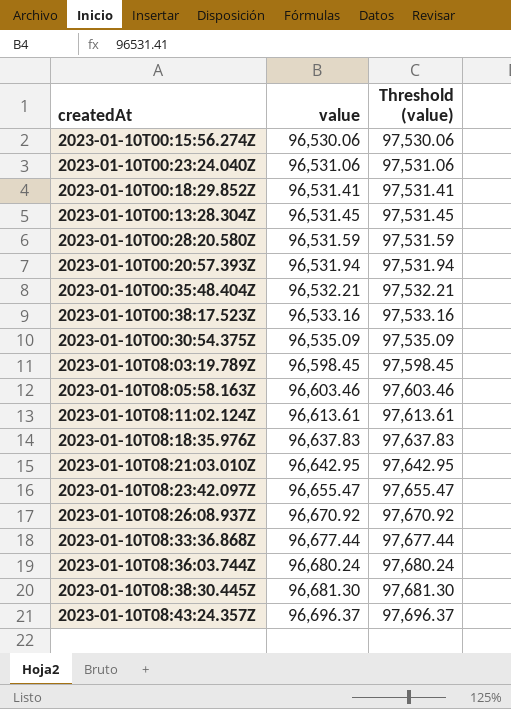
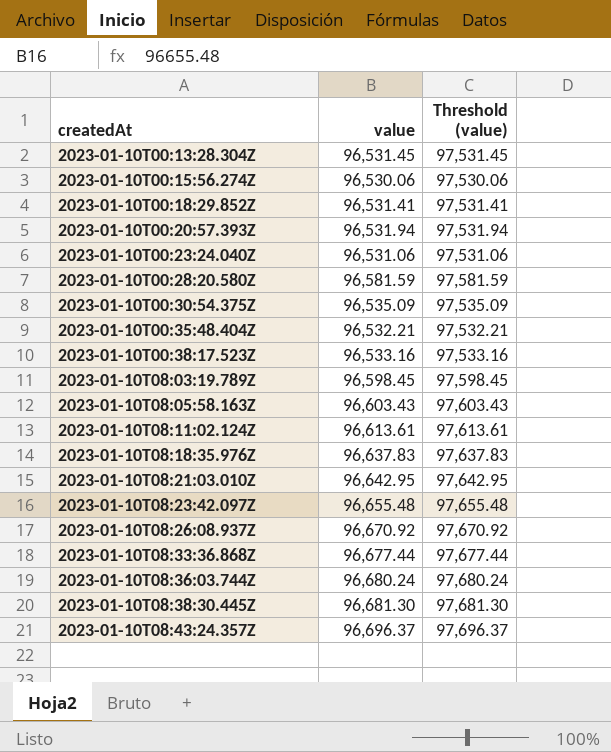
row order: value ascending -> createdAt ascending
2023-01-10T00:28:20.580Z | value: 96,531.59 -> 96,581.59
2023-01-10T00:28:20.580Z | Threshold (value): 97,531.59 -> 97,581.59
2023-01-10T08:05:58.163Z | value: 96,603.46 -> 96,603.43
2023-01-10T08:05:58.163Z | Threshold (value): 97,603.46 -> 97,603.43
2023-01-10T08:23:42.097Z | value: 96,655.47 -> 96,655.48
2023-01-10T08:23:42.097Z | Threshold (value): 97,655.47 -> 97,655.48

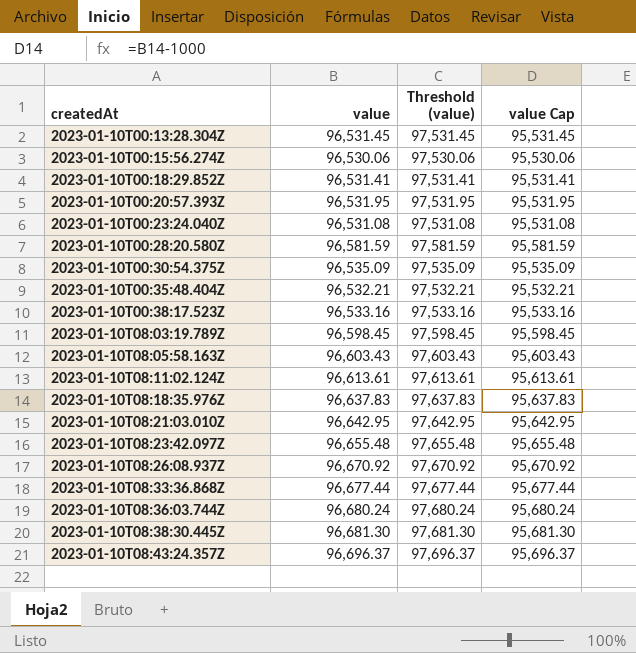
column value Cap | formula: none -> [value] - 1000
2023-01-10T00:20:57.393Z | value: 96,531.94 -> 96,531.95
2023-01-10T00:20:57.393Z | Threshold (value): 97,531.94 -> 97,531.95
2023-01-10T00:23:24.040Z | value: 96,531.06 -> 96,531.08
2023-01-10T00:23:24.040Z | Threshold (value): 97,531.06 -> 97,531.08

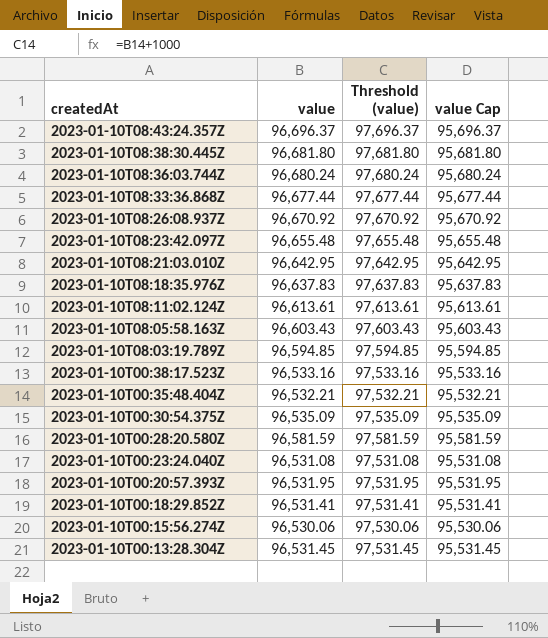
row order: createdAt ascending -> createdAt descending
2023-01-10T08:38:30.445Z | value: 96,681.30 -> 96,681.80
2023-01-10T08:38:30.445Z | Threshold (value): 97,681.30 -> 97,681.80
2023-01-10T08:38:30.445Z | value Cap: 95,681.30 -> 95,681.80
2023-01-10T08:03:19.789Z | value: 96,598.45 -> 96,594.85
2023-01-10T08:03:19.789Z | Threshold (value): 97,598.45 -> 97,594.85
2023-01-10T08:03:19.789Z | value Cap: 95,598.45 -> 95,594.85

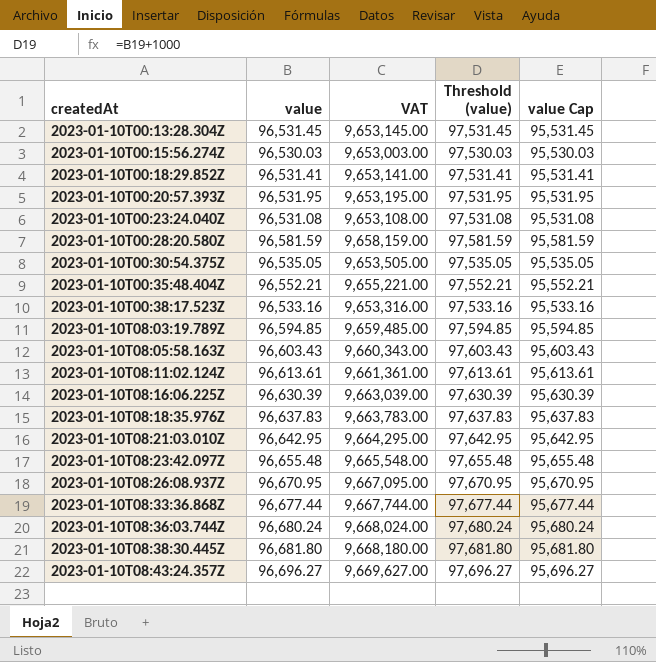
row order: createdAt descending -> createdAt ascending
column VAT | formula: none -> [value] * 100
2023-01-10T00:15:56.274Z | value: 96,530.06 -> 96,530.03
2023-01-10T00:15:56.274Z | Threshold (value): 97,530.06 -> 97,530.03
2023-01-10T00:15:56.274Z | value Cap: 95,530.06 -> 95,530.03
2023-01-10T00:30:54.375Z | value: 96,535.09 -> 96,535.05
2023-01-10T00:30:54.375Z | Threshold (value): 97,535.09 -> 97,535.05
2023-01-10T00:30:54.375Z | value Cap: 95,535.09 -> 95,535.05
2023-01-10T00:35:48.404Z | value: 96,532.21 -> 96,552.21
2023-01-10T00:35:48.404Z | Threshold (value): 97,532.21 -> 97,552.21
2023-01-10T00:35:48.404Z | value Cap: 95,532.21 -> 95,552.21
row 2023-01-10T08:16:06.225Z: none -> 96,630.39 | 9,663,039.00 | 97,630.39 | 95,630.39
2023-01-10T08:26:08.937Z | value: 96,670.92 -> 96,670.95
2023-01-10T08:26:08.937Z | Threshold (value): 97,670.92 -> 97,670.95
2023-01-10T08:26:08.937Z | value Cap: 95,670.92 -> 95,670.95
2023-01-10T08:43:24.357Z | value: 96,696.37 -> 96,696.27
2023-01-10T08:43:24.357Z | Threshold (value): 97,696.37 -> 97,696.27
2023-01-10T08:43:24.357Z | value Cap: 95,696.37 -> 95,696.27

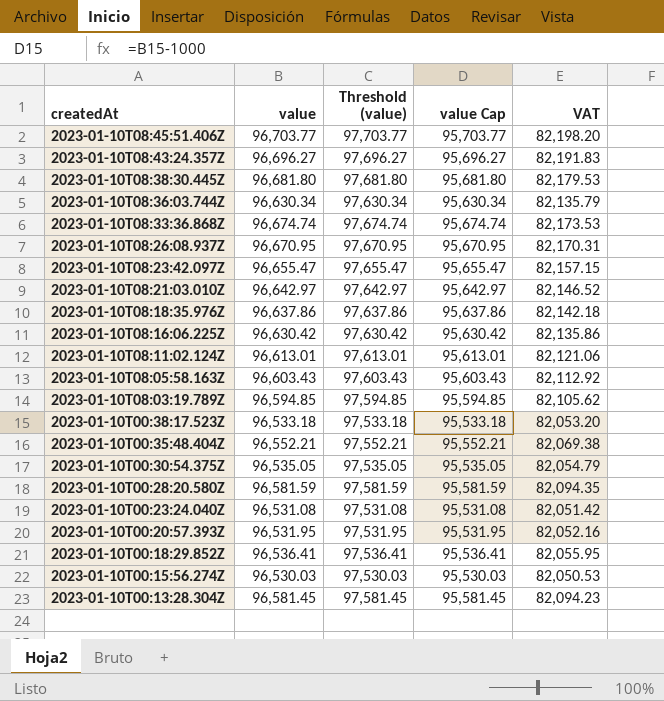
row order: createdAt ascending -> createdAt descending
column VAT | formula: [value] * 100 -> [value] * 0.85
column VAT | position: 3 -> 5
row 2023-01-10T08:45:51.406Z: none -> 96,703.77 | 97,703.77 | 95,703.77 | 82,198.20
2023-01-10T08:36:03.744Z | value: 96,680.24 -> 96,630.34
2023-01-10T08:36:03.744Z | Threshold (value): 97,680.24 -> 97,630.34
2023-01-10T08:36:03.744Z | value Cap: 95,680.24 -> 95,630.34
2023-01-10T08:33:36.868Z | value: 96,677.44 -> 96,674.74
2023-01-10T08:33:36.868Z | Threshold (value): 97,677.44 -> 97,674.74
2023-01-10T08:33:36.868Z | value Cap: 95,677.44 -> 95,674.74
2023-01-10T08:23:42.097Z | value: 96,655.48 -> 96,655.47
2023-01-10T08:23:42.097Z | Threshold (value): 97,655.48 -> 97,655.47
2023-01-10T08:23:42.097Z | value Cap: 95,655.48 -> 95,655.47
2023-01-10T08:21:03.010Z | value: 96,642.95 -> 96,642.97
2023-01-10T08:21:03.010Z | Threshold (value): 97,642.95 -> 97,642.97
2023-01-10T08:21:03.010Z | value Cap: 95,642.95 -> 95,642.97
2023-01-10T08:18:35.976Z | value: 96,637.83 -> 96,637.86
2023-01-10T08:18:35.976Z | Threshold (value): 97,637.83 -> 97,637.86
2023-01-10T08:18:35.976Z | value Cap: 95,637.83 -> 95,637.86
2023-01-10T08:16:06.225Z | value: 96,630.39 -> 96,630.42
2023-01-10T08:16:06.225Z | Threshold (value): 97,630.39 -> 97,630.42
2023-01-10T08:16:06.225Z | value Cap: 95,630.39 -> 95,630.42
2023-01-10T08:11:02.124Z | value: 96,613.61 -> 96,613.01
2023-01-10T08:11:02.124Z | Threshold (value): 97,613.61 -> 97,613.01
2023-01-10T08:11:02.124Z | value Cap: 95,613.61 -> 95,613.01
2023-01-10T00:38:17.523Z | value: 96,533.16 -> 96,533.18
2023-01-10T00:38:17.523Z | Threshold (value): 97,533.16 -> 97,533.18
2023-01-10T00:38:17.523Z | value Cap: 95,533.16 -> 95,533.18
2023-01-10T00:18:29.852Z | value: 96,531.41 -> 96,536.41
2023-01-10T00:18:29.852Z | Threshold (value): 97,531.41 -> 97,536.41
2023-01-10T00:18:29.852Z | value Cap: 95,531.41 -> 95,536.41
2023-01-10T00:13:28.304Z | value: 96,531.45 -> 96,581.45
2023-01-10T00:13:28.304Z | Threshold (value): 97,531.45 -> 97,581.45
2023-01-10T00:13:28.304Z | value Cap: 95,531.45 -> 95,581.45

